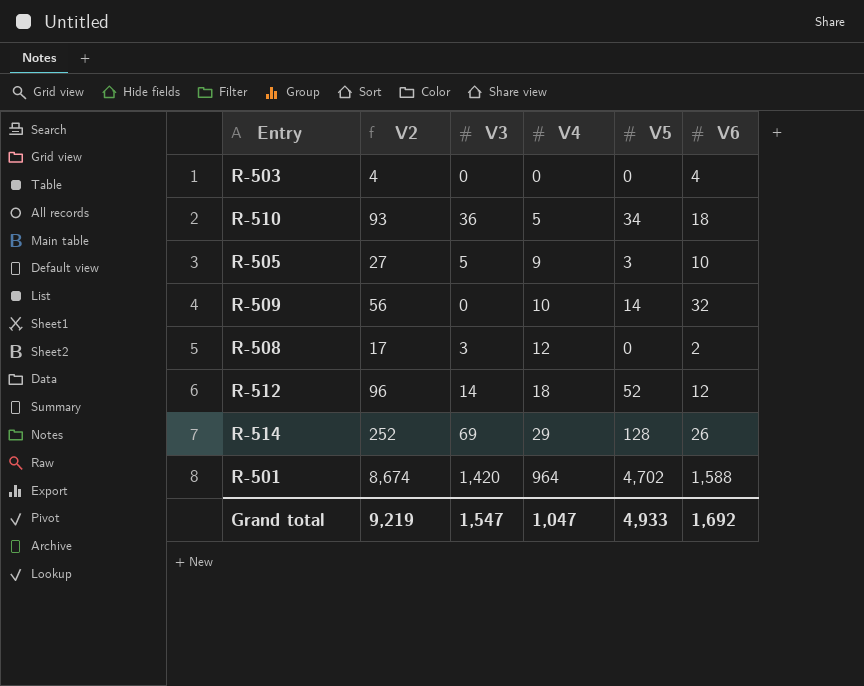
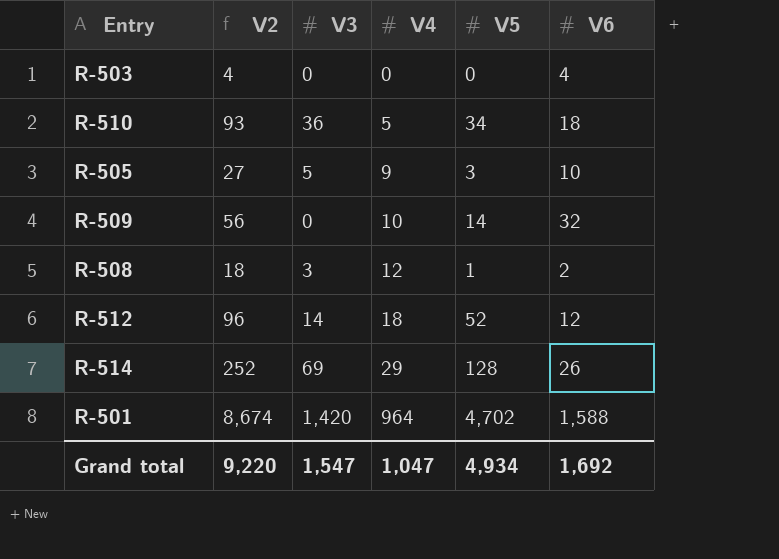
R-508 | V2: 17 -> 18
R-508 | V5: 0 -> 1
Grand total | V2: 9,219 -> 9,220
Grand total | V5: 4,933 -> 4,934

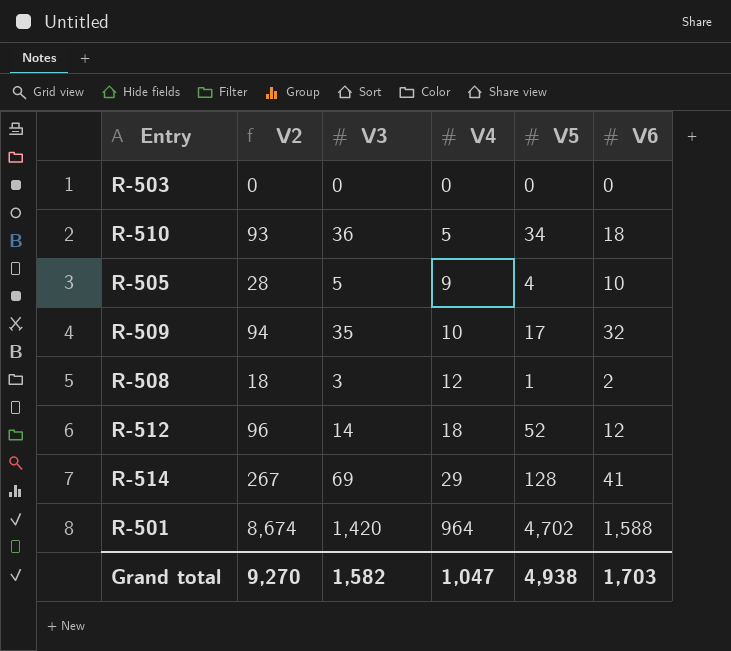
R-503 | V2: 4 -> 0
R-503 | V6: 4 -> 0
R-505 | V2: 27 -> 28
R-505 | V5: 3 -> 4
R-509 | V2: 56 -> 94
R-509 | V3: 0 -> 35
R-509 | V5: 14 -> 17
R-514 | V2: 252 -> 267
R-514 | V6: 26 -> 41
Grand total | V2: 9,220 -> 9,270
Grand total | V3: 1,547 -> 1,582
Grand total | V5: 4,934 -> 4,938
Grand total | V6: 1,692 -> 1,703

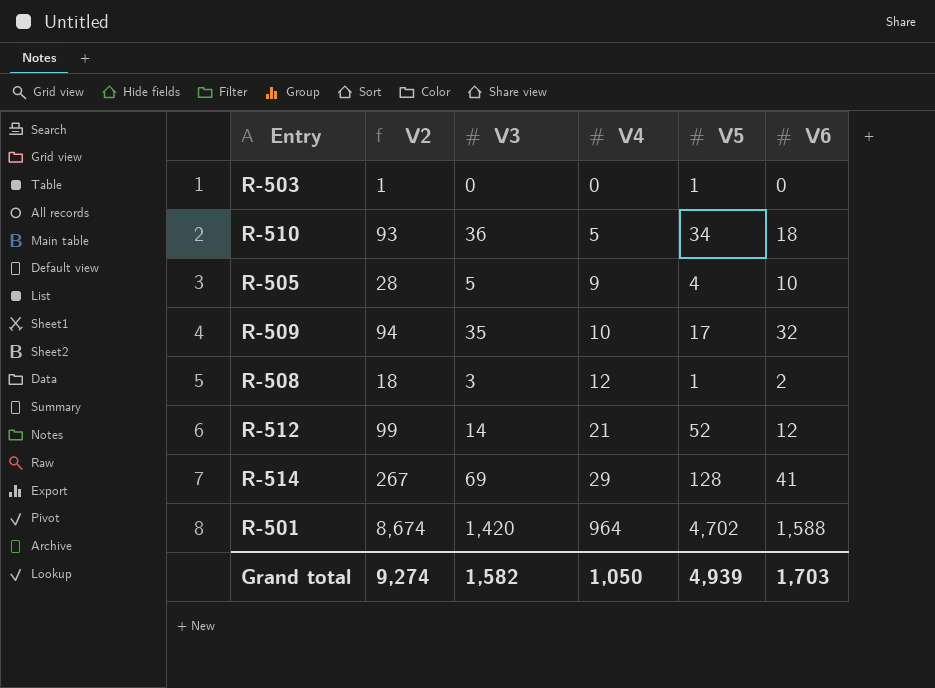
R-503 | V2: 0 -> 1
R-503 | V5: 0 -> 1
R-512 | V2: 96 -> 99
R-512 | V4: 18 -> 21
Grand total | V2: 9,270 -> 9,274
Grand total | V4: 1,047 -> 1,050
Grand total | V5: 4,938 -> 4,939

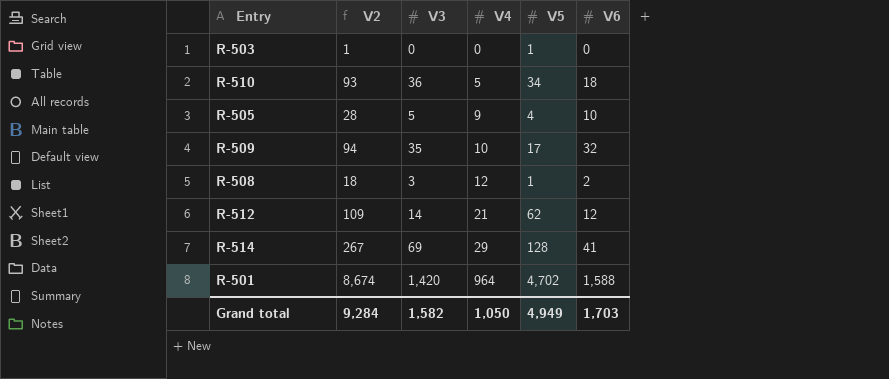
R-512 | V2: 99 -> 109
R-512 | V5: 52 -> 62
Grand total | V2: 9,274 -> 9,284
Grand total | V5: 4,939 -> 4,949

